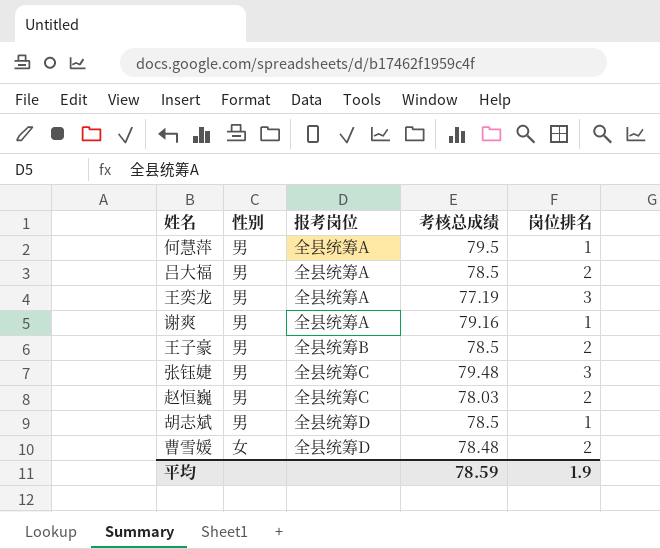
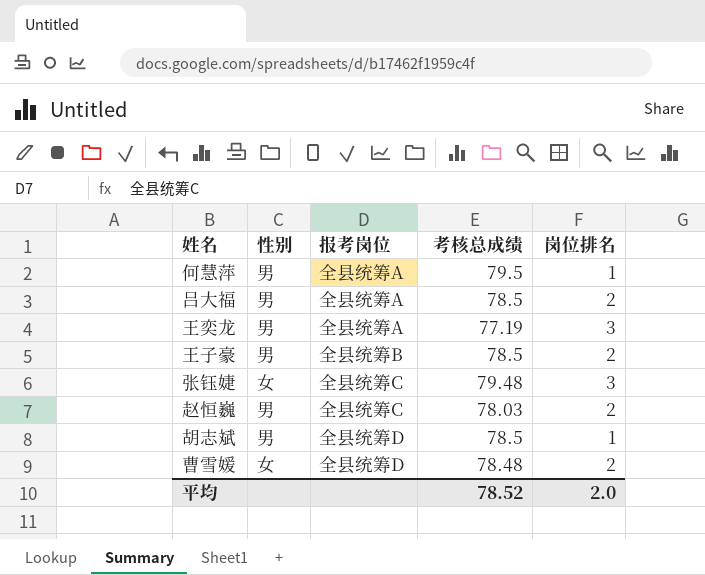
row 谢爽: 男 | 全县统筹A | 79.16 | 1 -> none
张钰婕 | 性别: 男 -> 女
平均 | 考核总成绩: 78.59 -> 78.52
平均 | 岗位排名: 1.9 -> 2.0

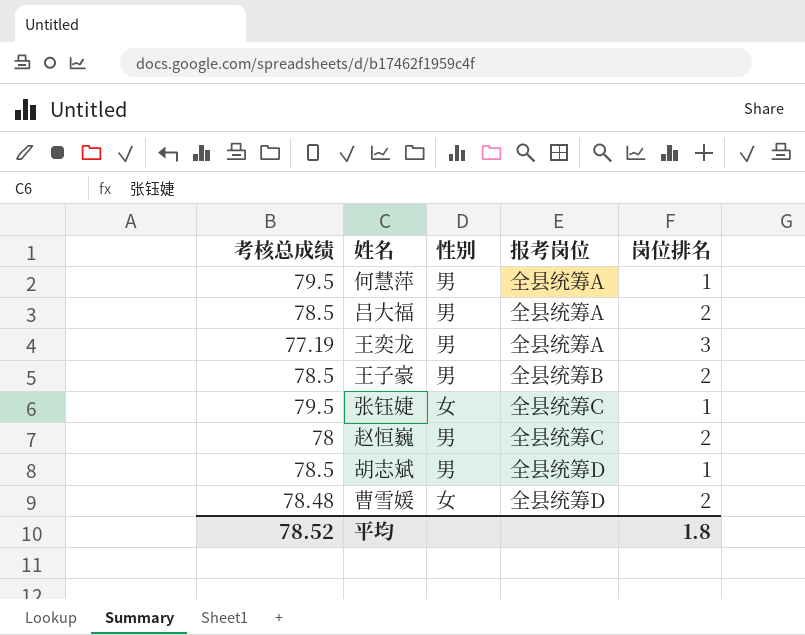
column 考核总成绩 | position: 4 -> 1
张钰婕 | 考核总成绩: 79.48 -> 79.5
张钰婕 | 岗位排名: 3 -> 1
赵恒巍 | 考核总成绩: 78.03 -> 78
平均 | 岗位排名: 2.0 -> 1.8

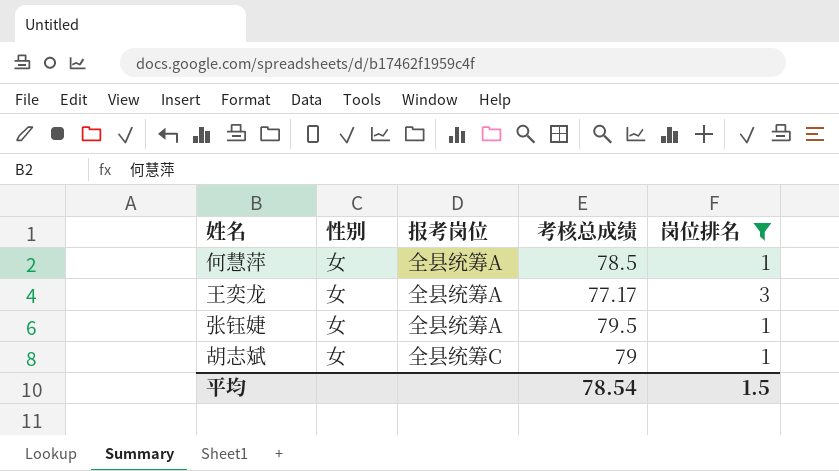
filter: none -> 岗位排名 != 2
column 考核总成绩 | position: 1 -> 4
何慧萍 | 性别: 男 -> 女
何慧萍 | 考核总成绩: 79.5 -> 78.5
王奕龙 | 性别: 男 -> 女
王奕龙 | 考核总成绩: 77.19 -> 77.17
张钰婕 | 报考岗位: 全县统筹C -> 全县统筹A
胡志斌 | 性别: 男 -> 女
胡志斌 | 报考岗位: 全县统筹D -> 全县统筹C
胡志斌 | 考核总成绩: 78.5 -> 79
平均 | 考核总成绩: 78.52 -> 78.54
平均 | 岗位排名: 1.8 -> 1.5

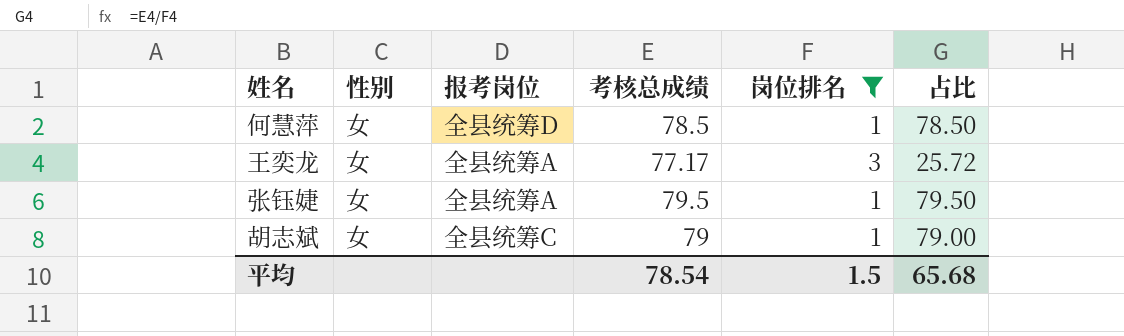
column 占比 | formula: none -> [考核总成绩] / [岗位排名]
何慧萍 | 报考岗位: 全县统筹A -> 全县统筹D

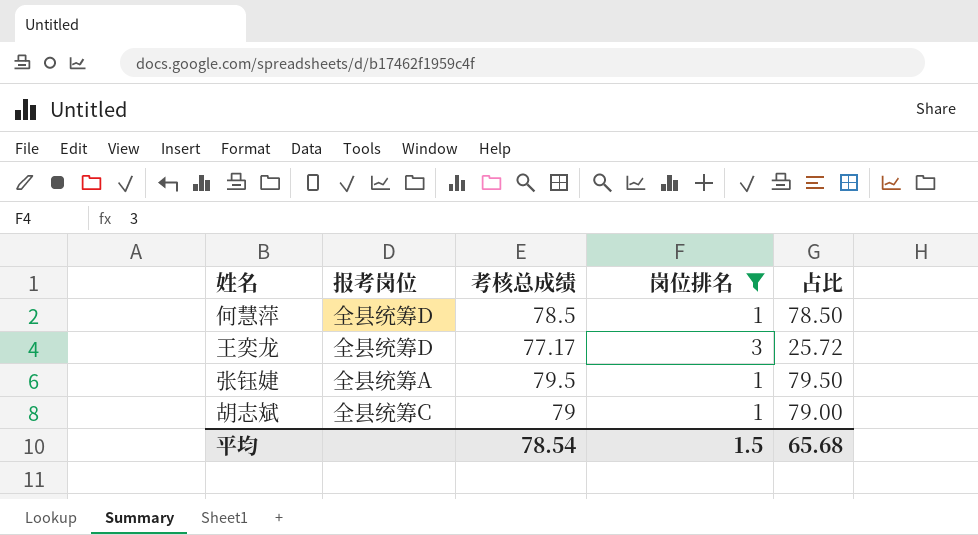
column 性别 | position: 2 -> none
王奕龙 | 报考岗位: 全县统筹A -> 全县统筹D

